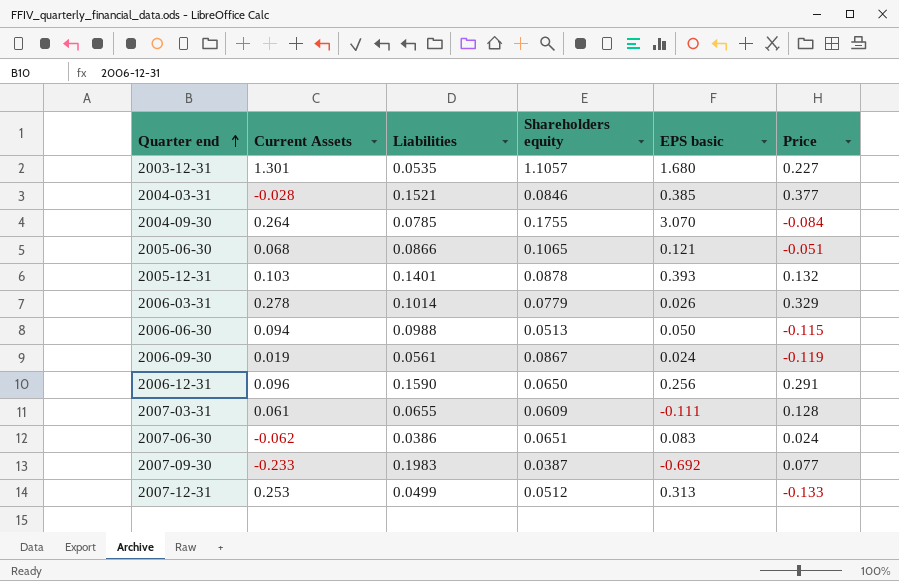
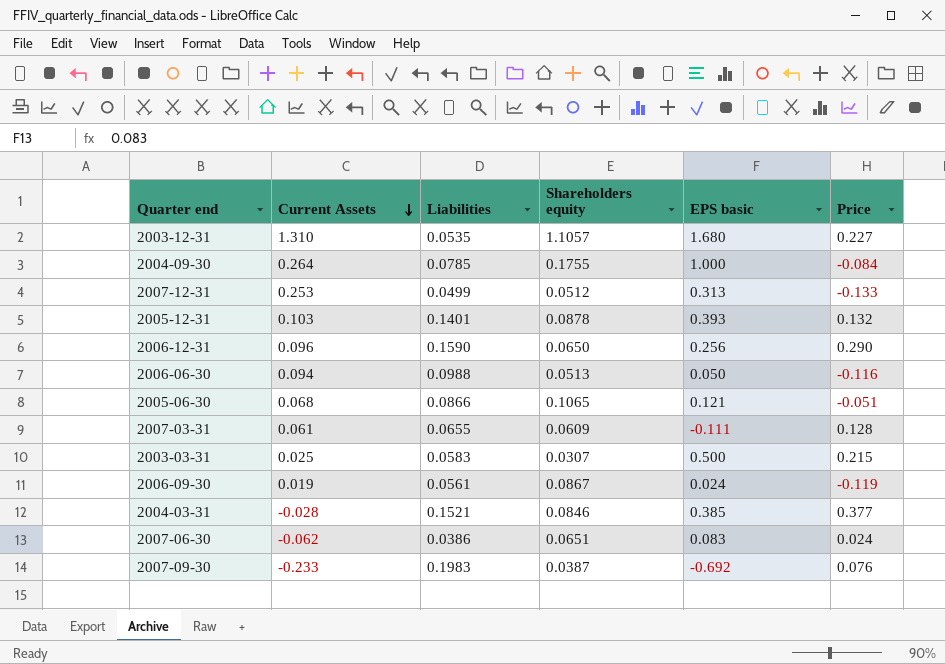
row order: Quarter end ascending -> Current Assets descending
row 2006-03-31: 0.278 | 0.1014 | 0.0779 | 0.026 | 0.329 -> none
2003-12-31 | Current Assets: 1.301 -> 1.310
2004-09-30 | EPS basic: 3.070 -> 1.000
2006-12-31 | Price: 0.291 -> 0.290
2006-06-30 | Price: -0.115 -> -0.116
row 2003-03-31: none -> 0.025 | 0.0583 | 0.0307 | 0.500 | 0.215
2007-09-30 | Price: 0.077 -> 0.076

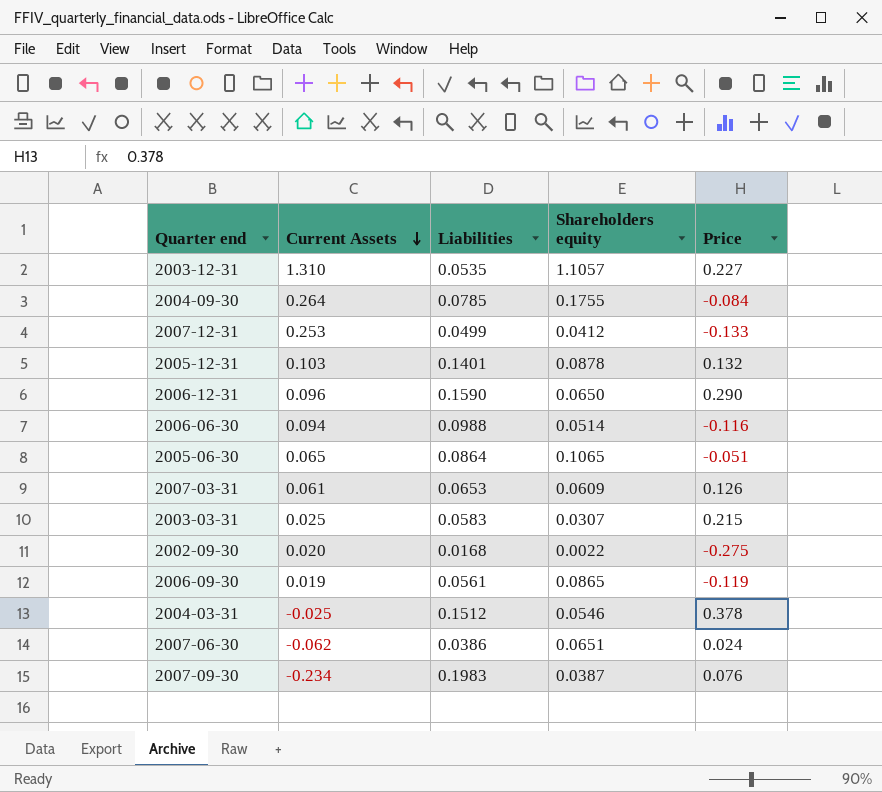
column EPS basic | position: 5 -> none
2007-12-31 | Shareholders equity: 0.0512 -> 0.0412
2006-06-30 | Shareholders equity: 0.0513 -> 0.0514
2005-06-30 | Current Assets: 0.068 -> 0.065
2005-06-30 | Liabilities: 0.0866 -> 0.0864
2007-03-31 | Liabilities: 0.0655 -> 0.0653
2007-03-31 | Price: 0.128 -> 0.126
row 2002-09-30: none -> 0.020 | 0.0168 | 0.0022 | -0.275
2006-09-30 | Shareholders equity: 0.0867 -> 0.0865
2004-03-31 | Current Assets: -0.028 -> -0.025
2004-03-31 | Liabilities: 0.1521 -> 0.1512
2004-03-31 | Shareholders equity: 0.0846 -> 0.0546
2004-03-31 | Price: 0.377 -> 0.378
2007-09-30 | Current Assets: -0.233 -> -0.234

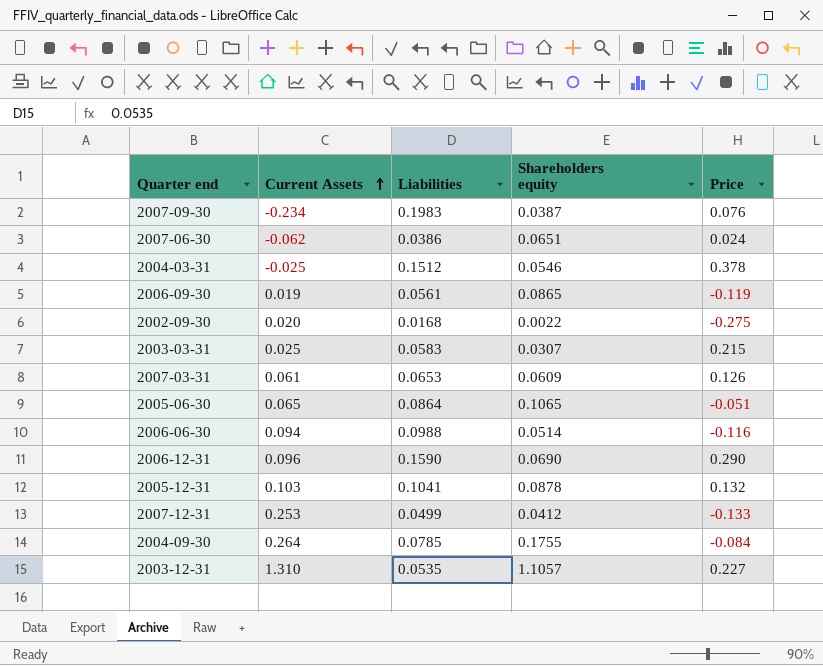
row order: Current Assets descending -> Current Assets ascending
2006-12-31 | Shareholders equity: 0.0650 -> 0.0690
2005-12-31 | Liabilities: 0.1401 -> 0.1041

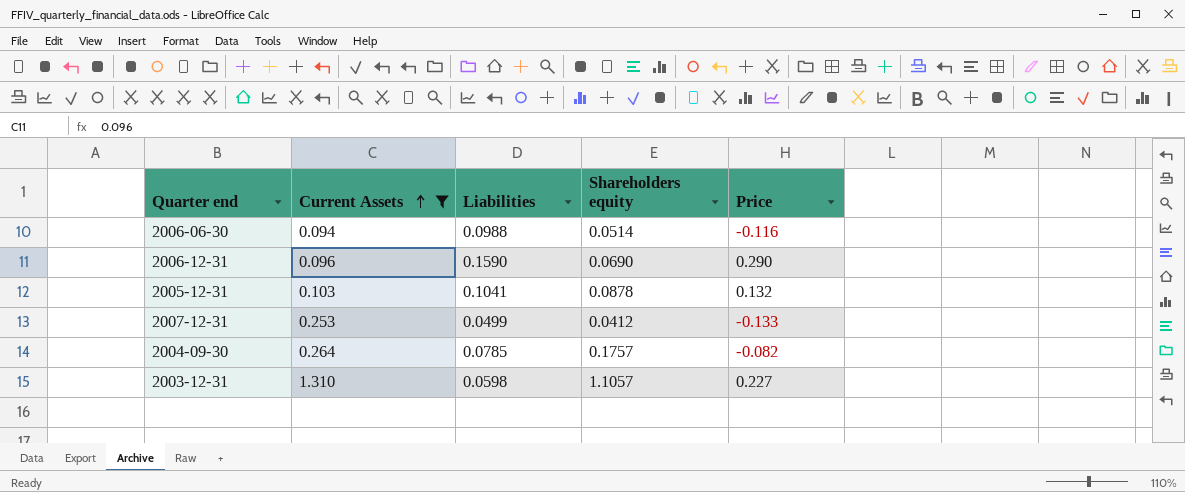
filter: none -> Current Assets >= 0.094
2004-09-30 | Shareholders equity: 0.1755 -> 0.1757
2004-09-30 | Price: -0.084 -> -0.082
2003-12-31 | Liabilities: 0.0535 -> 0.0598

